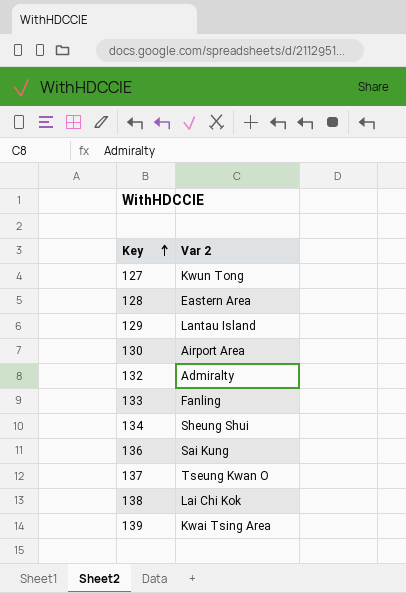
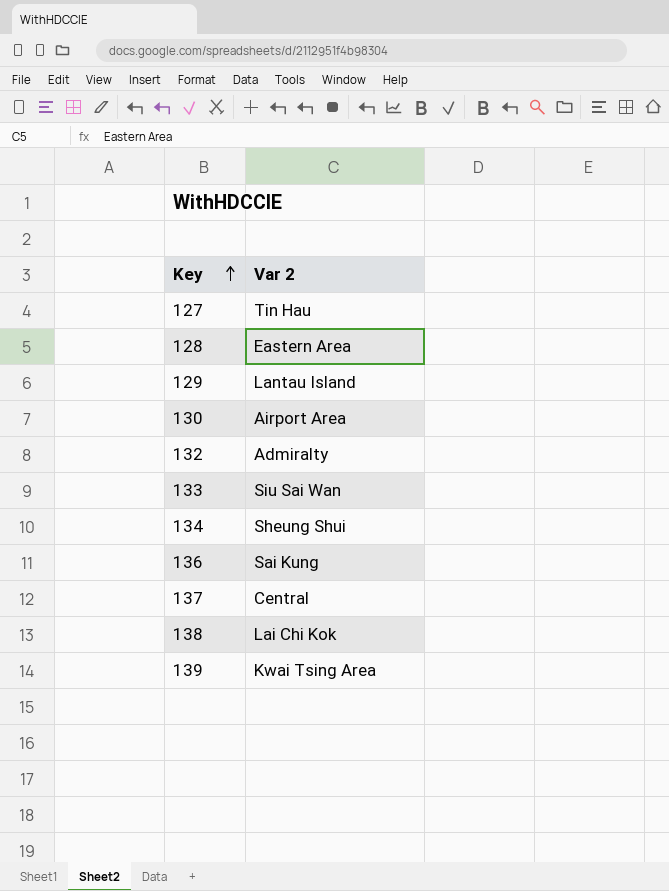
127 | Var 2: Kwun Tong -> Tin Hau
133 | Var 2: Fanling -> Siu Sai Wan
137 | Var 2: Tseung Kwan O -> Central

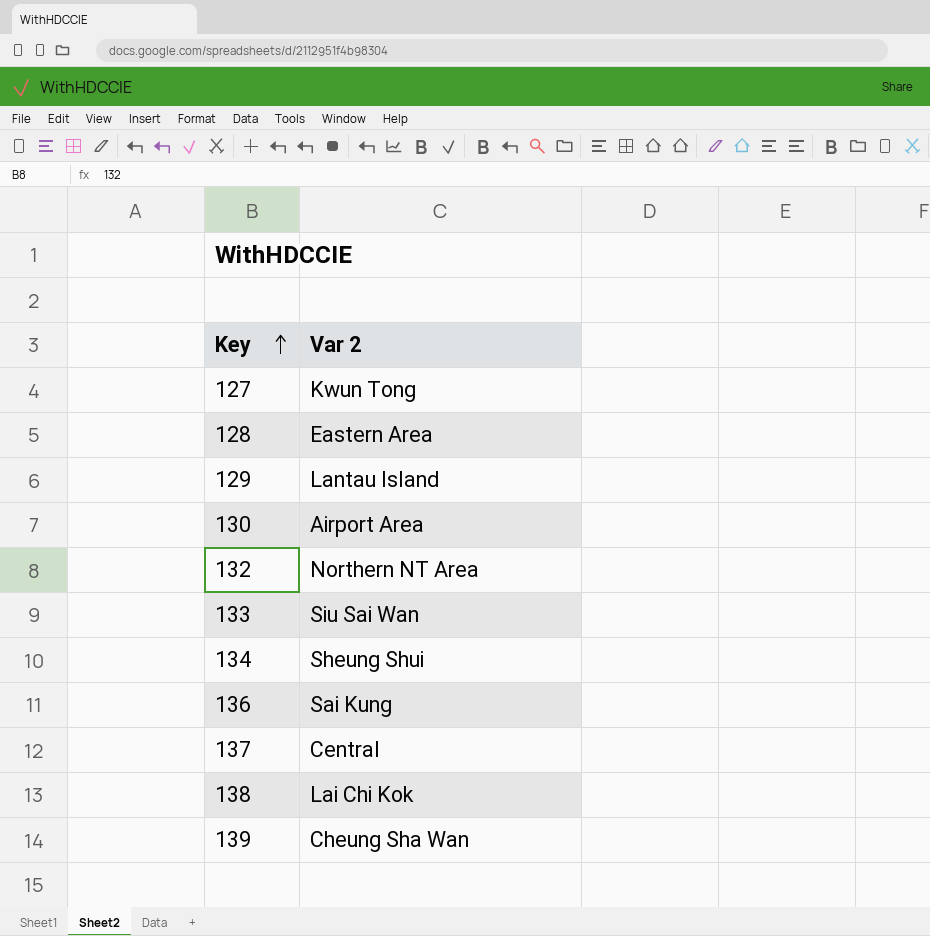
127 | Var 2: Tin Hau -> Kwun Tong
132 | Var 2: Admiralty -> Northern NT Area
139 | Var 2: Kwai Tsing Area -> Cheung Sha Wan

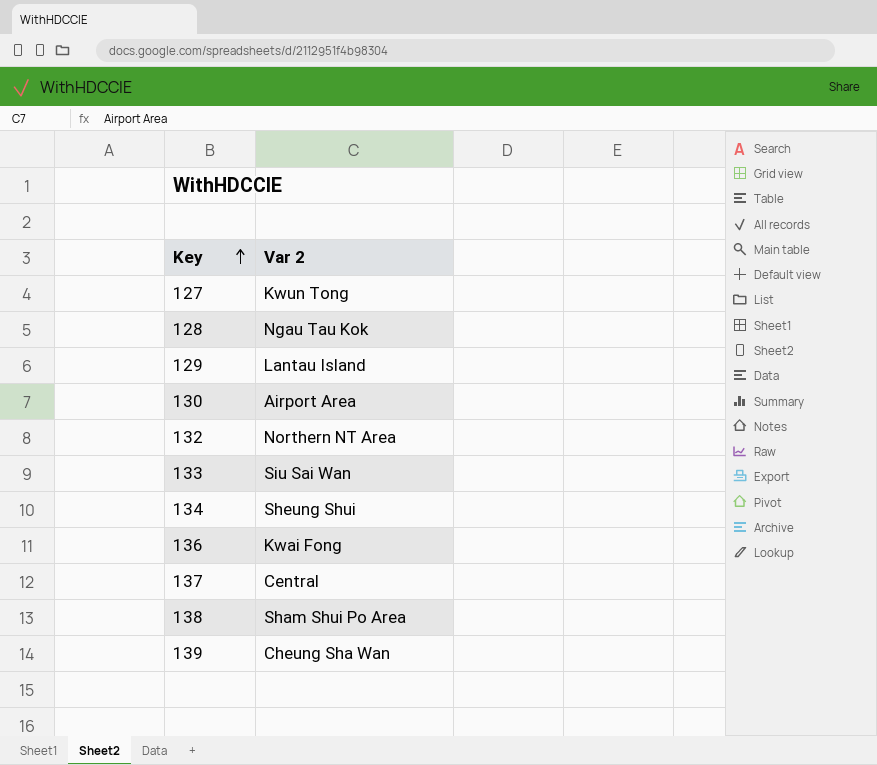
128 | Var 2: Eastern Area -> Ngau Tau Kok
136 | Var 2: Sai Kung -> Kwai Fong
138 | Var 2: Lai Chi Kok -> Sham Shui Po Area

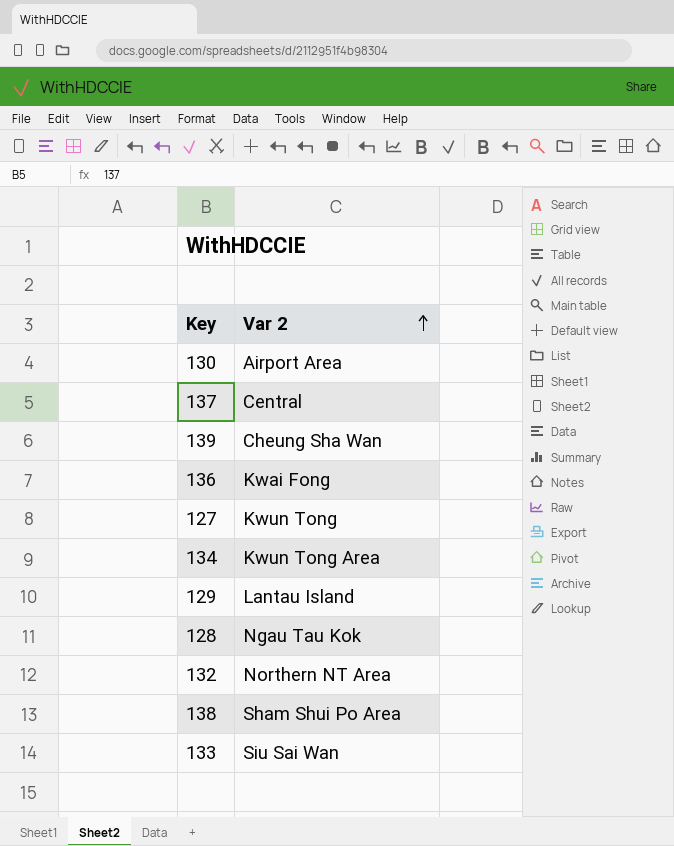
row order: Key ascending -> Var 2 ascending
134 | Var 2: Sheung Shui -> Kwun Tong Area

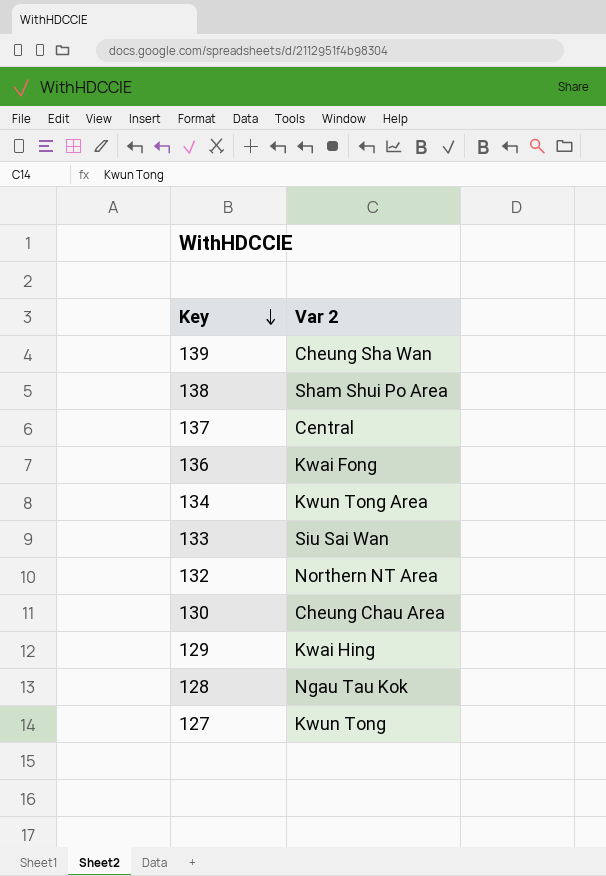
row order: Var 2 ascending -> Key descending
130 | Var 2: Airport Area -> Cheung Chau Area
129 | Var 2: Lantau Island -> Kwai Hing

